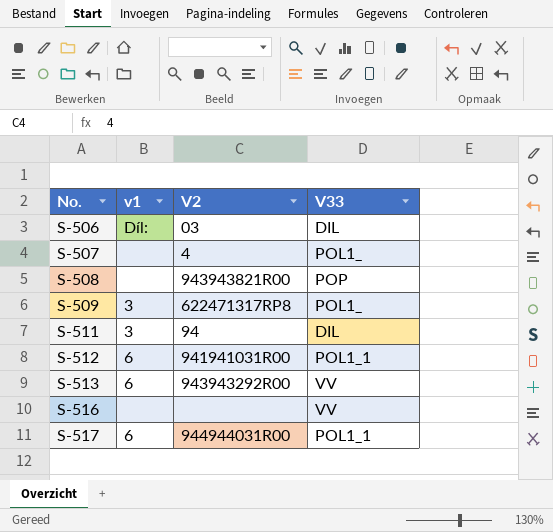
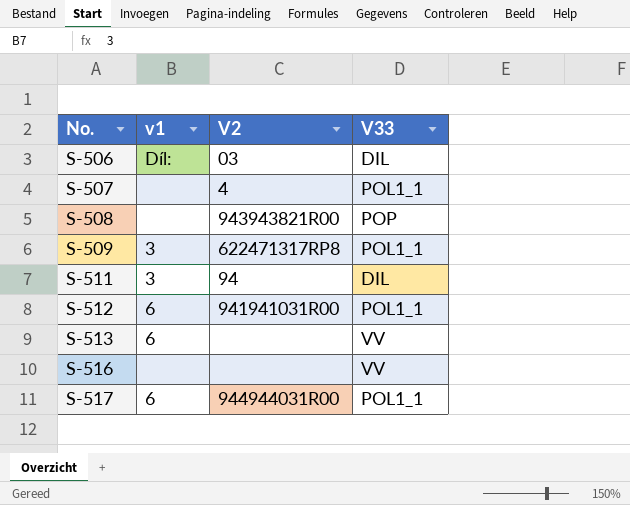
S-507 | V33: POL1_ -> POL1_1
S-509 | V33: POL1_ -> POL1_1
S-513 | V2: 943943292R00 -> none

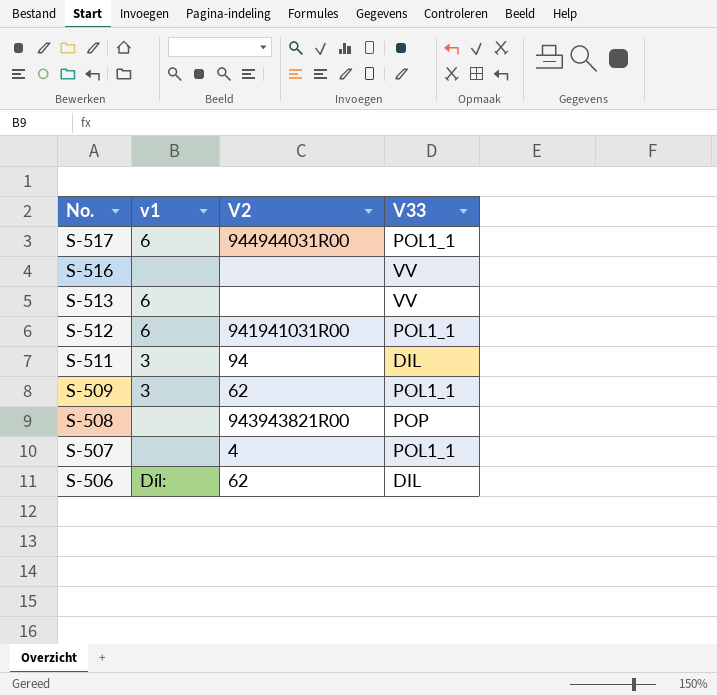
row order: No. ascending -> No. descending
S-509 | V2: 622471317RP8 -> 62
S-506 | V2: 03 -> 62

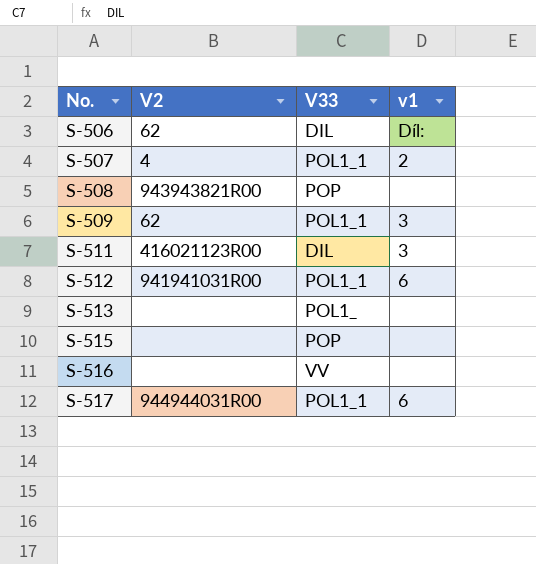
row order: No. descending -> No. ascending
column v1 | position: 2 -> 4
S-507 | v1: none -> 2
S-511 | V2: 94 -> 416021123R00
S-513 | V33: VV -> POL1_
S-513 | v1: 6 -> none
row S-515: none -> none | POP | none

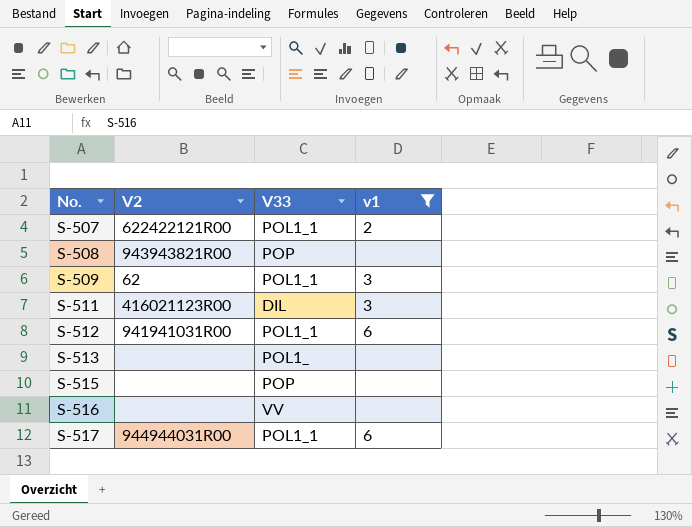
filter: none -> v1 != Díl:
S-507 | V2: 4 -> 622422121R00

